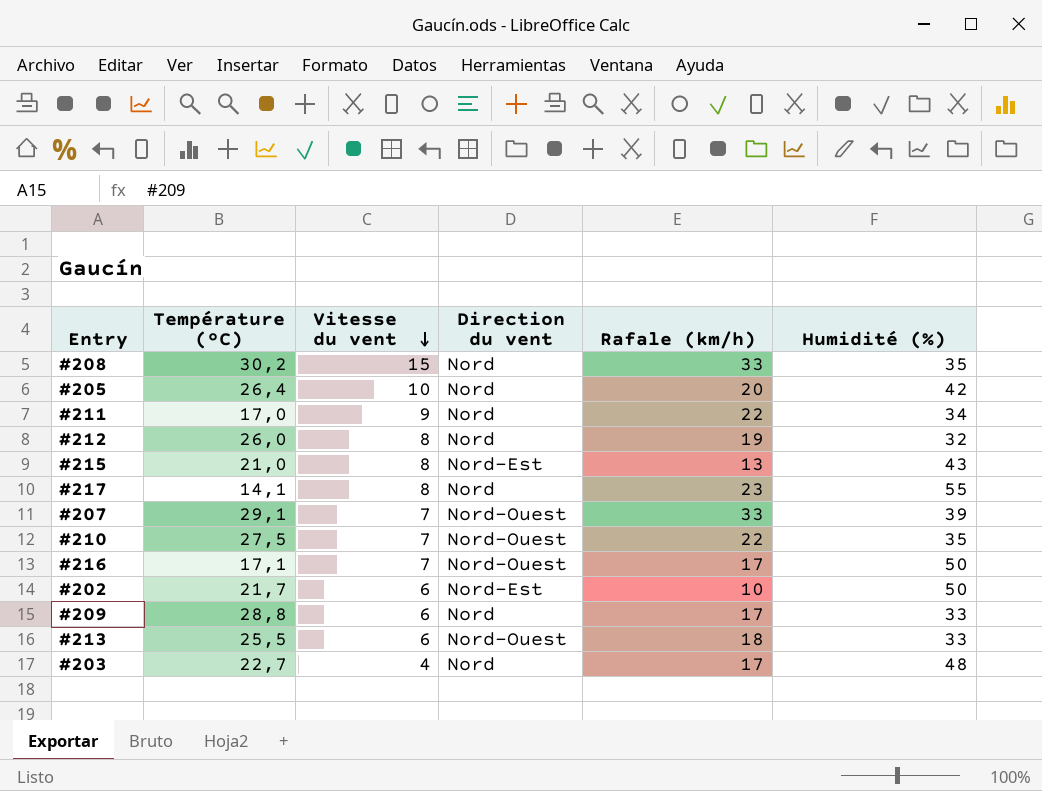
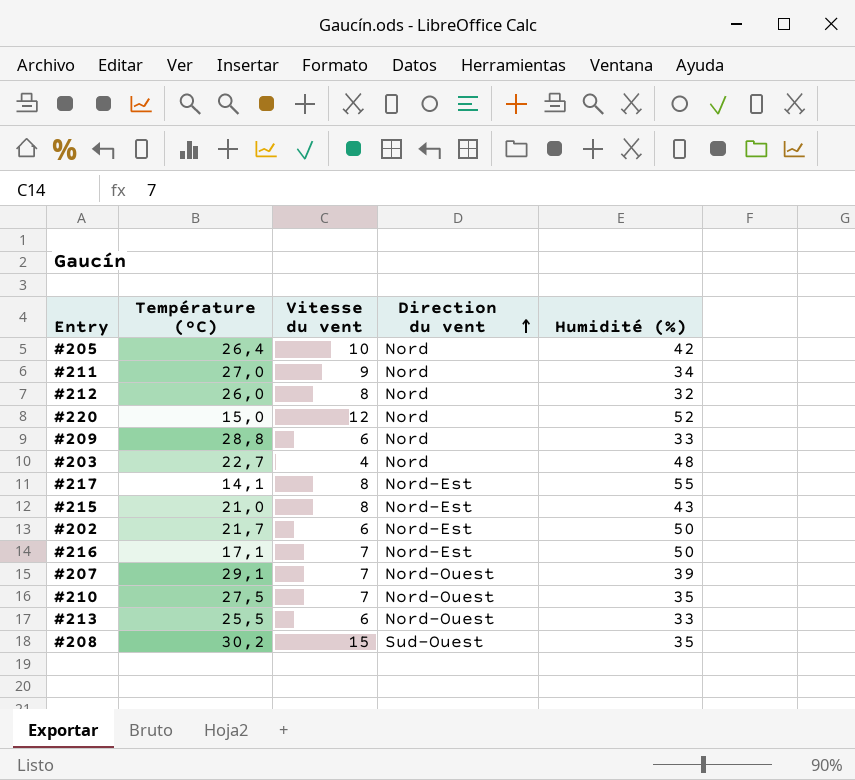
row order: Vitesse du vent descending -> Direction du vent ascending
column Rafale (km/h) | position: 5 -> none
#211 | Température (ºC): 17,0 -> 27,0
row #220: none -> 15,0 | 12 | Nord | 52
#217 | Direction du vent: Nord -> Nord-Est
#216 | Direction du vent: Nord-Ouest -> Nord-Est
#208 | Direction du vent: Nord -> Sud-Ouest

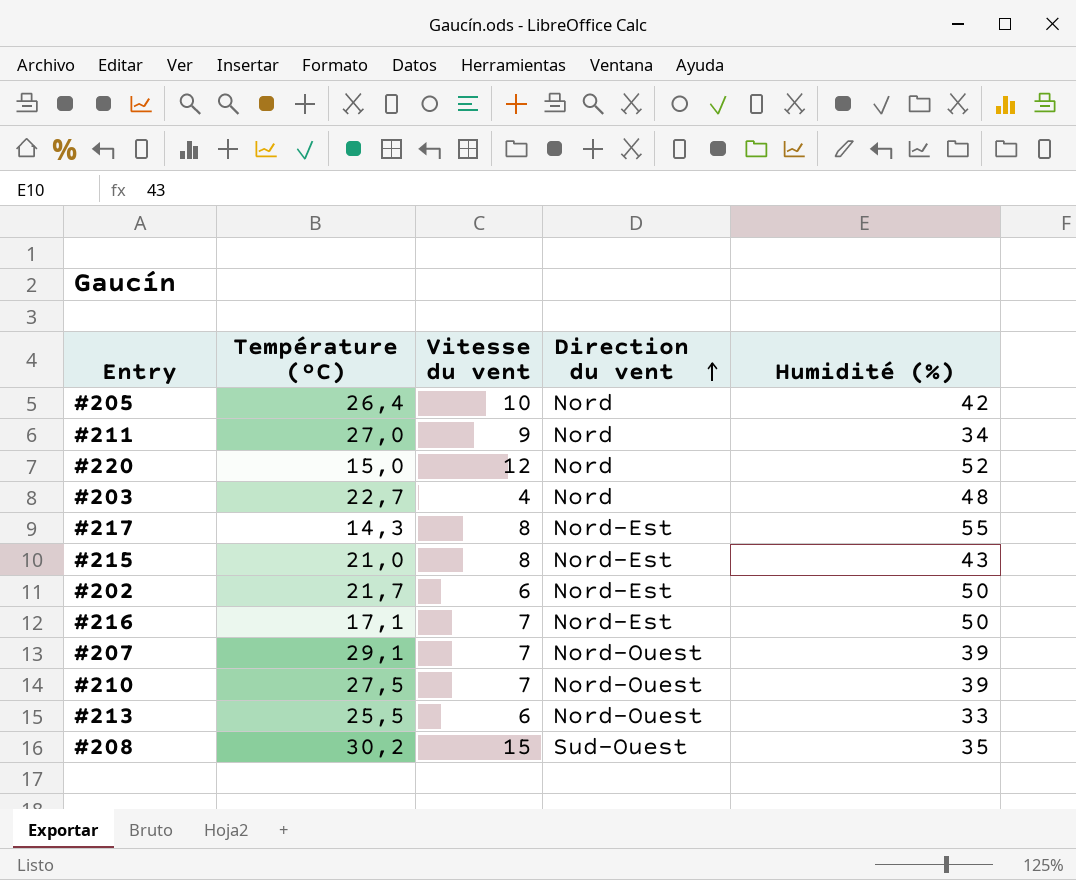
row #212: 26,0 | 8 | Nord | 32 -> none
row #209: 28,8 | 6 | Nord | 33 -> none
#217 | Température (ºC): 14,1 -> 14,3
#210 | Humidité (%): 35 -> 39

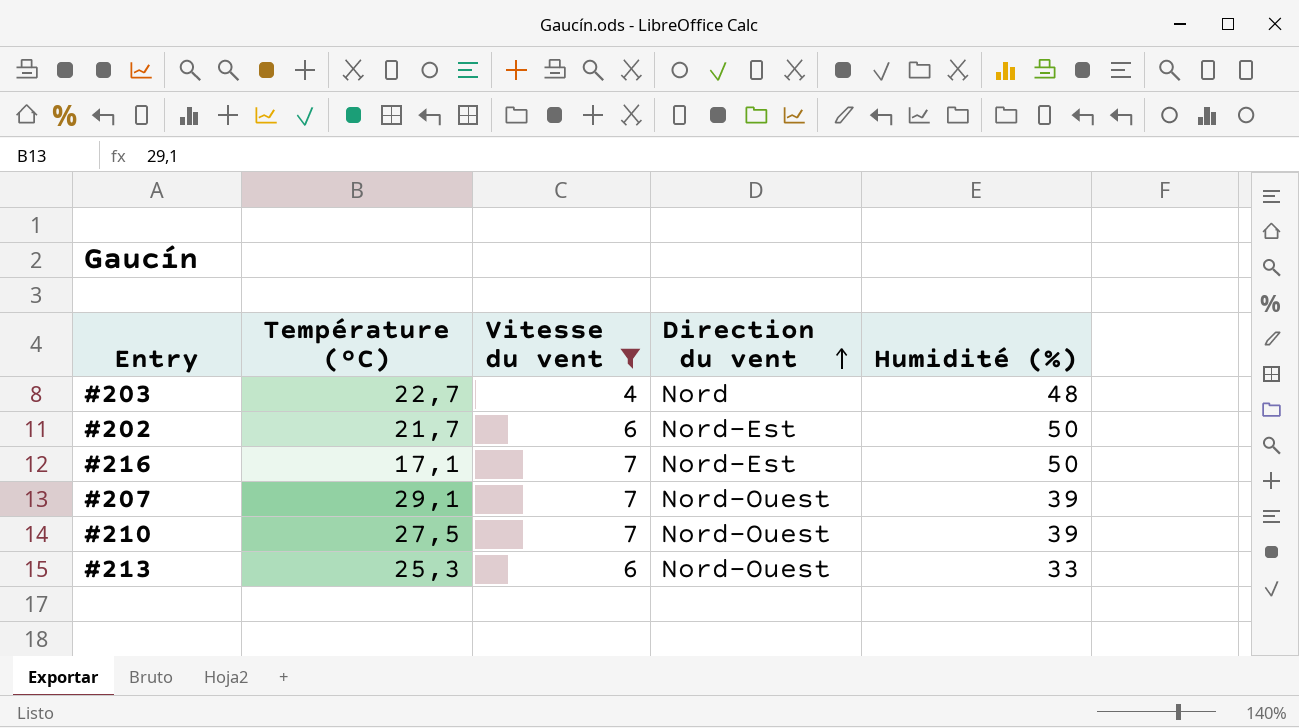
filter: none -> Vitesse du vent <= 7
#213 | Température (ºC): 25,5 -> 25,3

